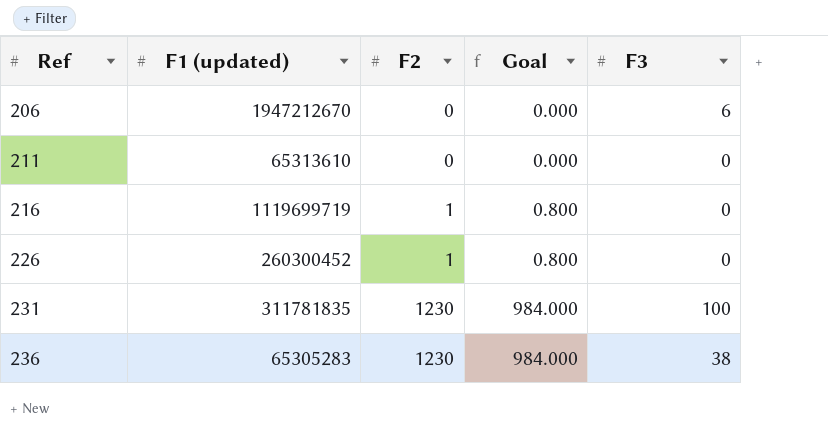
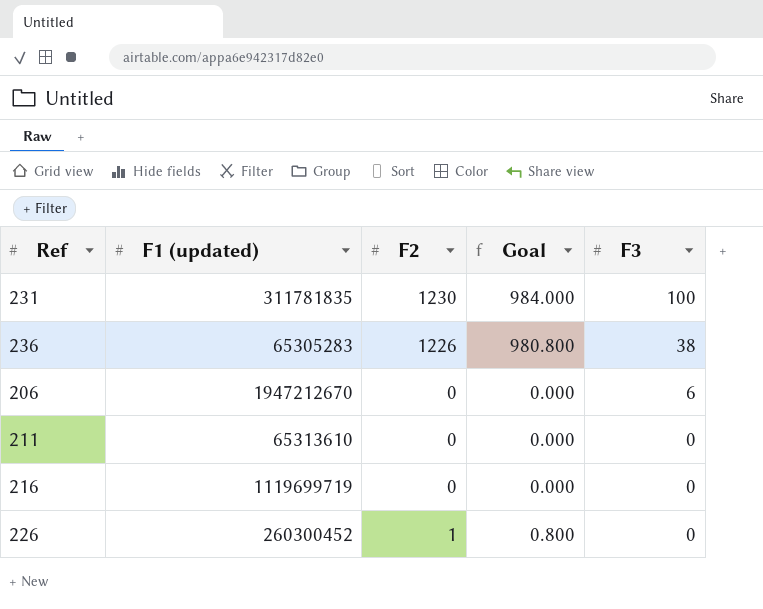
row order: Ref ascending -> F3 descending
236 | F2: 1230 -> 1226
236 | Goal: 984.000 -> 980.800
216 | F2: 1 -> 0
216 | Goal: 0.800 -> 0.000

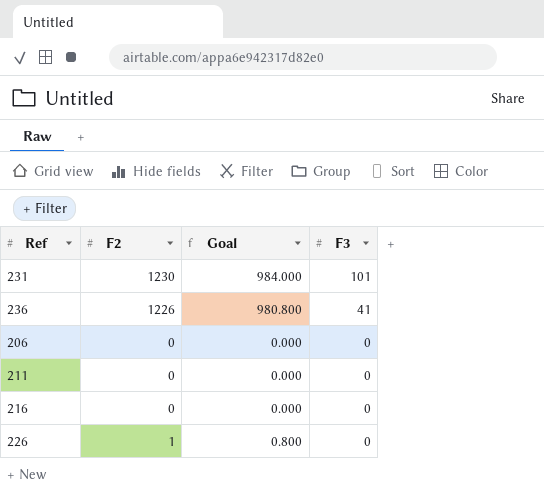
column F1 (updated) | position: 2 -> none
231 | F3: 100 -> 101
236 | F3: 38 -> 41
206 | F3: 6 -> 0

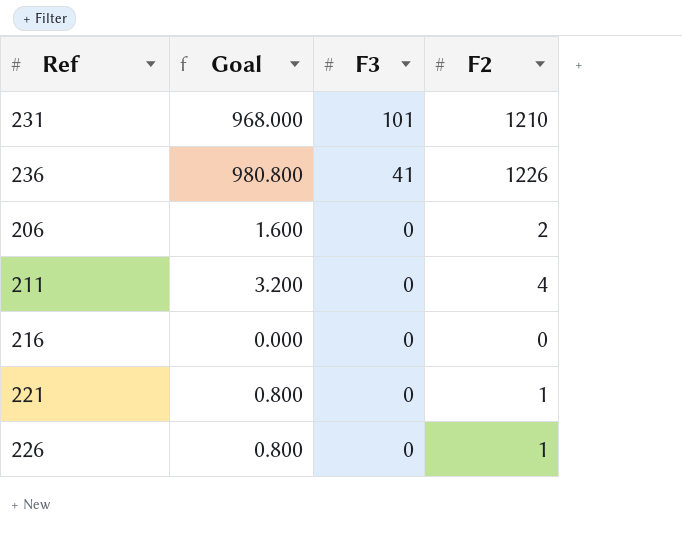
column F2 | position: 2 -> 4
231 | Goal: 984.000 -> 968.000
231 | F2: 1230 -> 1210
206 | Goal: 0.000 -> 1.600
206 | F2: 0 -> 2
211 | Goal: 0.000 -> 3.200
211 | F2: 0 -> 4
row 221: none -> 0.800 | 0 | 1

